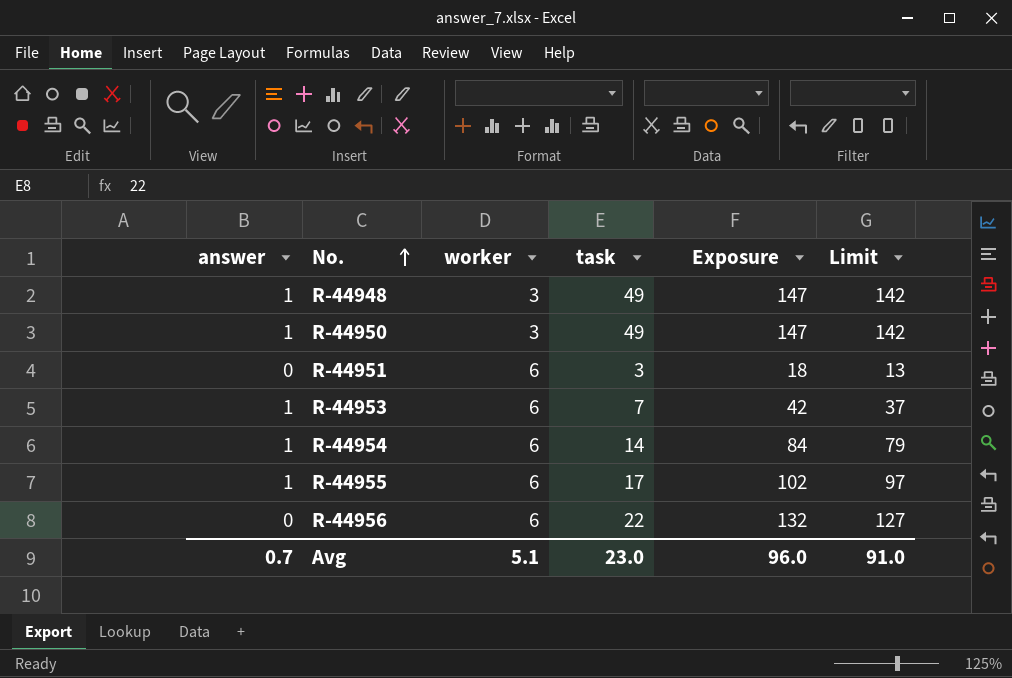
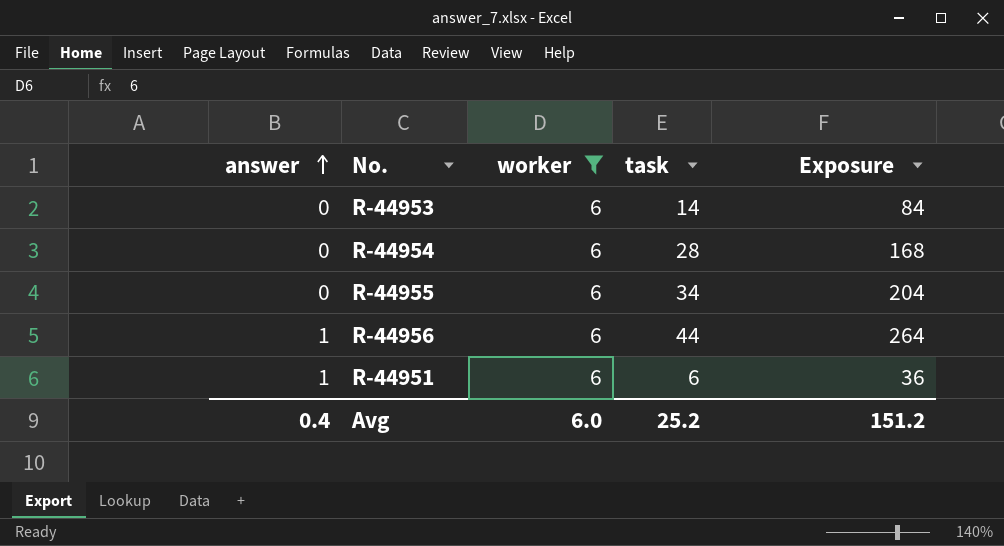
filter: none -> worker = 6
row order: No. ascending -> answer ascending
column Limit | formula: [Exposure] - 5 -> none
R-44953 | answer: 1 -> 0
R-44953 | task: 7 -> 14
R-44953 | Exposure: 42 -> 84
R-44954 | answer: 1 -> 0
R-44954 | task: 14 -> 28
R-44954 | Exposure: 84 -> 168
R-44955 | answer: 1 -> 0
R-44955 | task: 17 -> 34
R-44955 | Exposure: 102 -> 204
R-44956 | answer: 0 -> 1
R-44956 | task: 22 -> 44
R-44956 | Exposure: 132 -> 264
R-44951 | answer: 0 -> 1
R-44951 | task: 3 -> 6
R-44951 | Exposure: 18 -> 36
Avg | answer: 0.7 -> 0.4
Avg | worker: 5.1 -> 6.0
Avg | task: 23.0 -> 25.2
Avg | Exposure: 96.0 -> 151.2

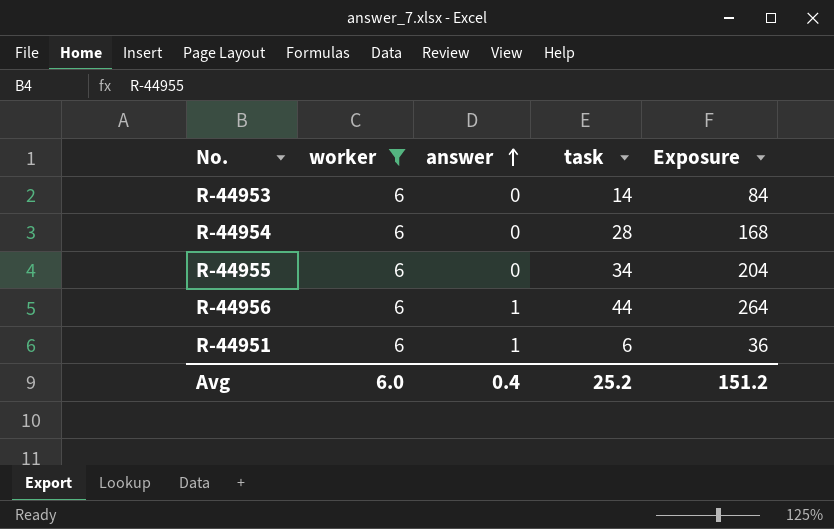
column answer | position: 1 -> 3

